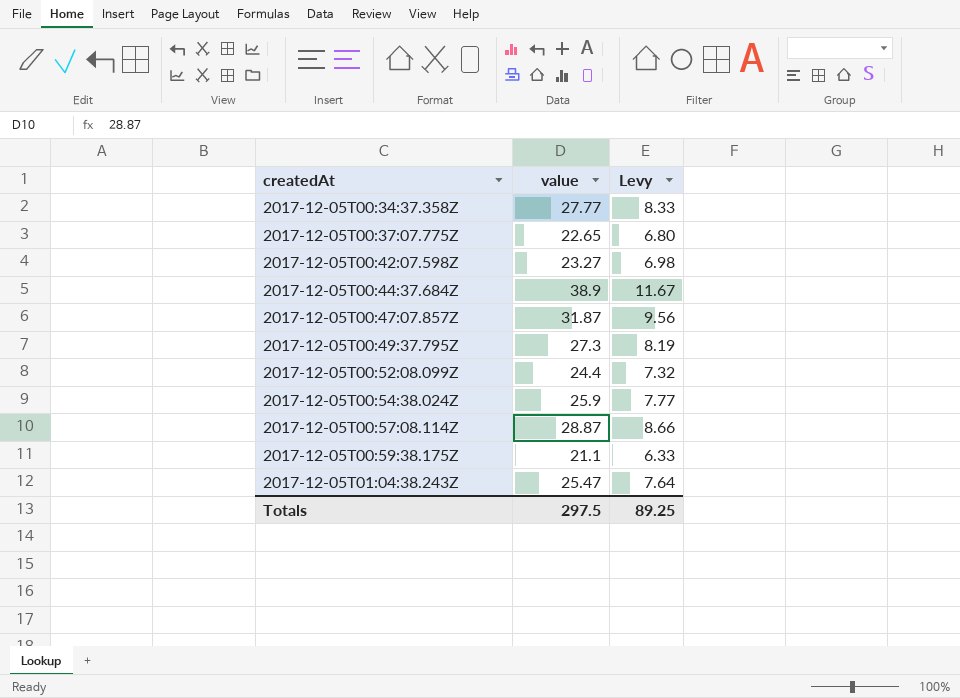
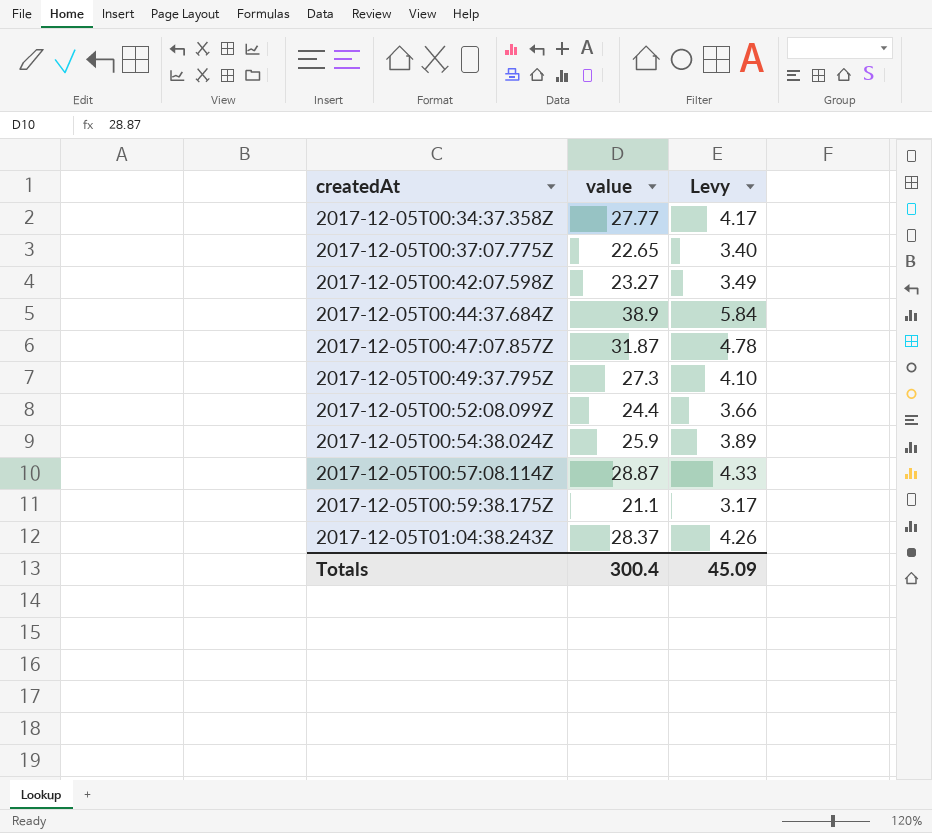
column Levy | formula: [value] * 0.3 -> [value] * 0.15
2017-12-05T01:04:38.243Z | value: 25.47 -> 28.37
Totals | value: 297.5 -> 300.4
Totals | Levy: 89.25 -> 45.09

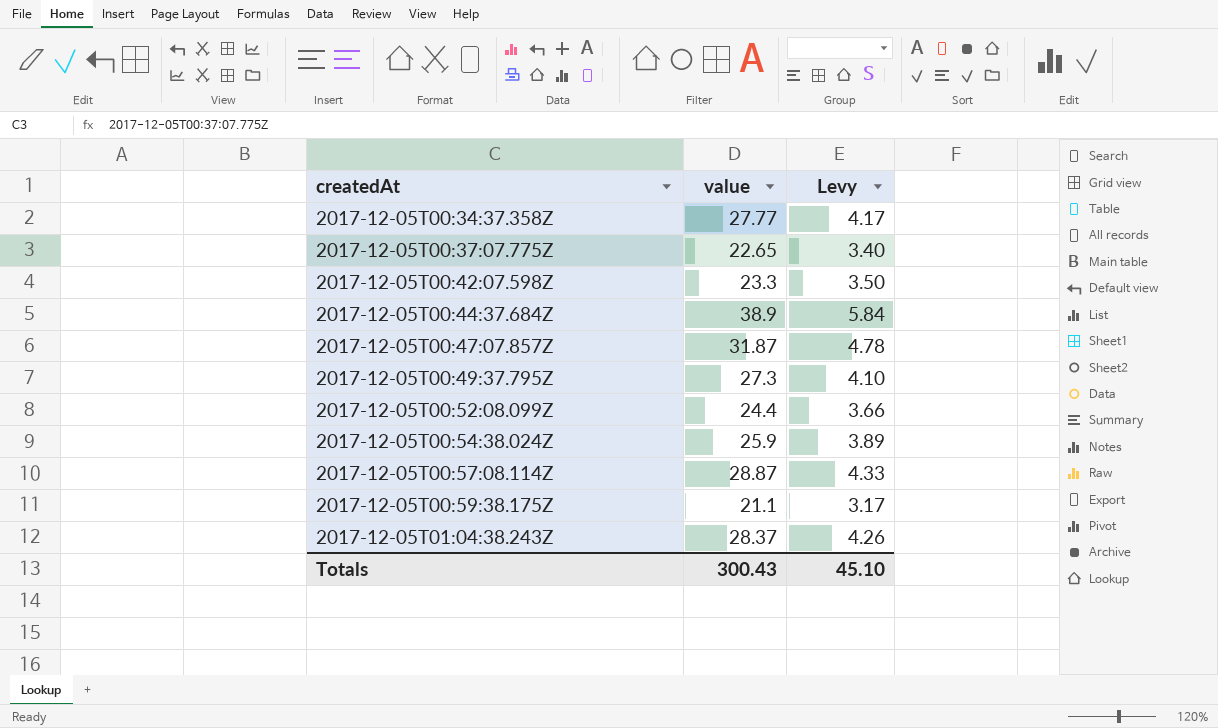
2017-12-05T00:42:07.598Z | value: 23.27 -> 23.3
2017-12-05T00:42:07.598Z | Levy: 3.49 -> 3.50
Totals | value: 300.4 -> 300.43
Totals | Levy: 45.09 -> 45.10

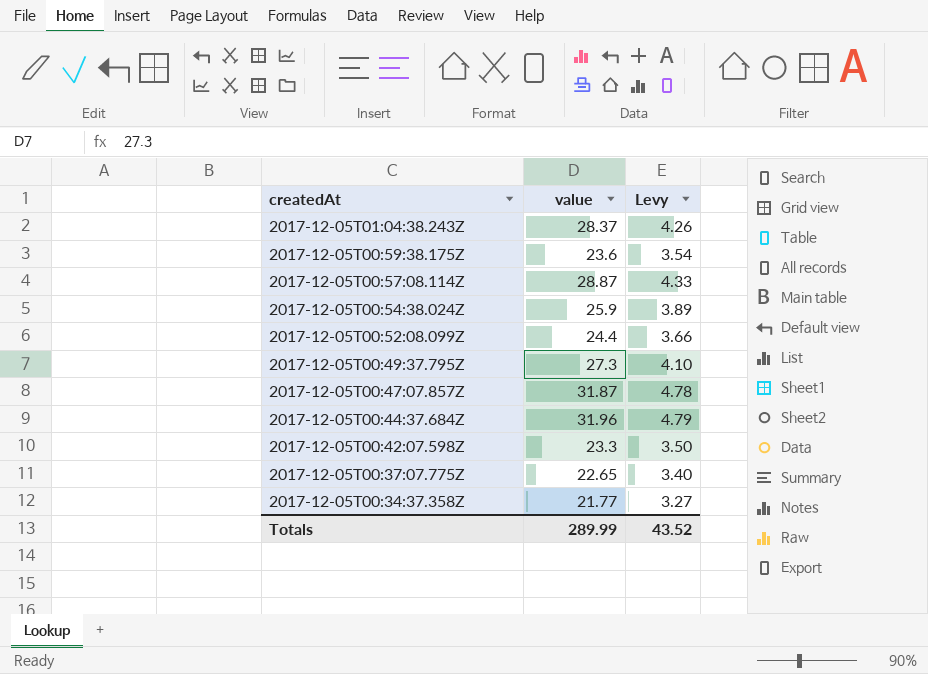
row order: createdAt ascending -> createdAt descending
2017-12-05T00:59:38.175Z | value: 21.1 -> 23.6
2017-12-05T00:59:38.175Z | Levy: 3.17 -> 3.54
2017-12-05T00:44:37.684Z | value: 38.9 -> 31.96
2017-12-05T00:44:37.684Z | Levy: 5.84 -> 4.79
2017-12-05T00:34:37.358Z | value: 27.77 -> 21.77
2017-12-05T00:34:37.358Z | Levy: 4.17 -> 3.27
Totals | value: 300.43 -> 289.99
Totals | Levy: 45.10 -> 43.52

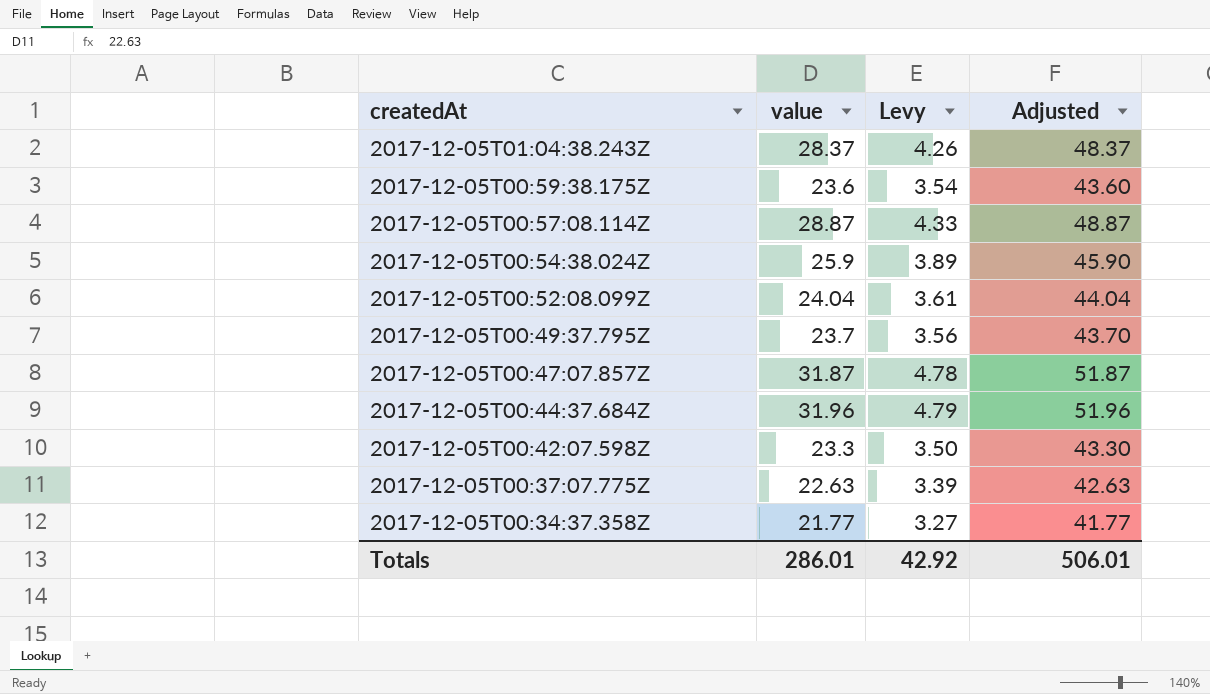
column Adjusted | formula: none -> [value] + 20
2017-12-05T00:52:08.099Z | value: 24.4 -> 24.04
2017-12-05T00:52:08.099Z | Levy: 3.66 -> 3.61
2017-12-05T00:49:37.795Z | value: 27.3 -> 23.7
2017-12-05T00:49:37.795Z | Levy: 4.10 -> 3.56
2017-12-05T00:37:07.775Z | value: 22.65 -> 22.63
2017-12-05T00:37:07.775Z | Levy: 3.40 -> 3.39
Totals | value: 289.99 -> 286.01
Totals | Levy: 43.52 -> 42.92

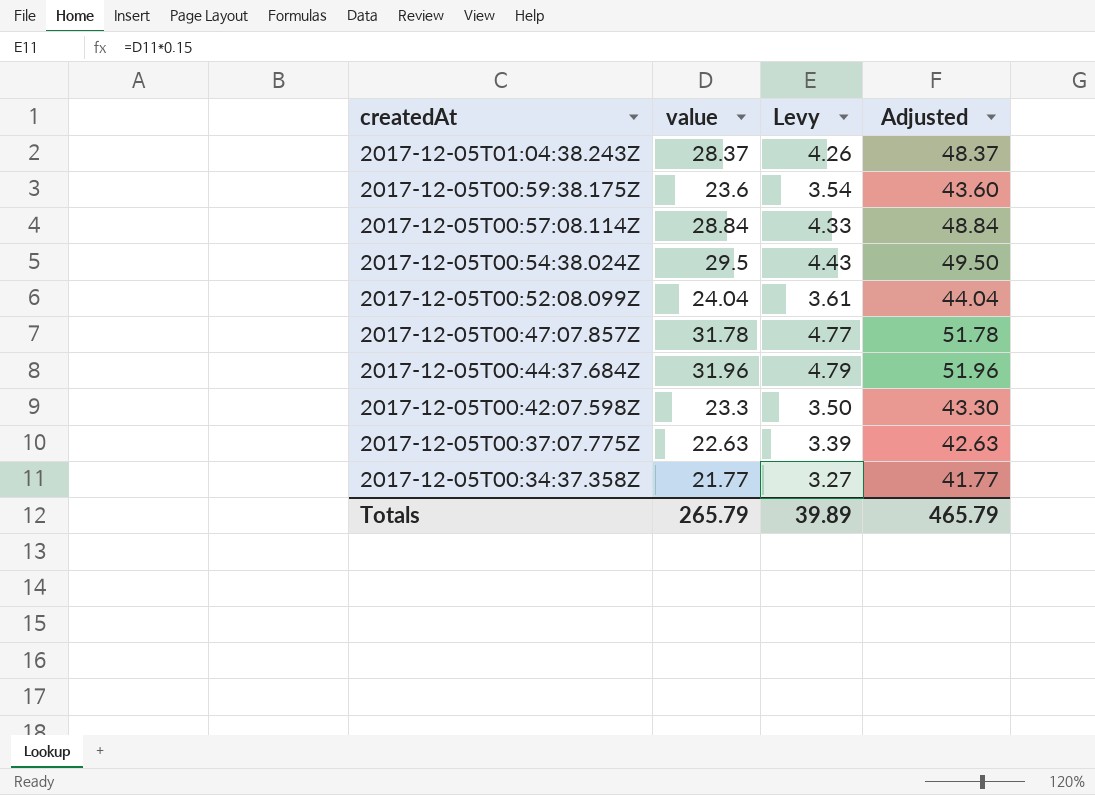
row 2017-12-05T00:49:37.795Z: 23.7 | 3.56 | 43.70 -> none
2017-12-05T00:57:08.114Z | value: 28.87 -> 28.84
2017-12-05T00:57:08.114Z | Adjusted: 48.87 -> 48.84
2017-12-05T00:54:38.024Z | value: 25.9 -> 29.5
2017-12-05T00:54:38.024Z | Levy: 3.89 -> 4.43
2017-12-05T00:54:38.024Z | Adjusted: 45.90 -> 49.50
2017-12-05T00:47:07.857Z | value: 31.87 -> 31.78
2017-12-05T00:47:07.857Z | Levy: 4.78 -> 4.77
2017-12-05T00:47:07.857Z | Adjusted: 51.87 -> 51.78
Totals | value: 286.01 -> 265.79
Totals | Levy: 42.92 -> 39.89
Totals | Adjusted: 506.01 -> 465.79

